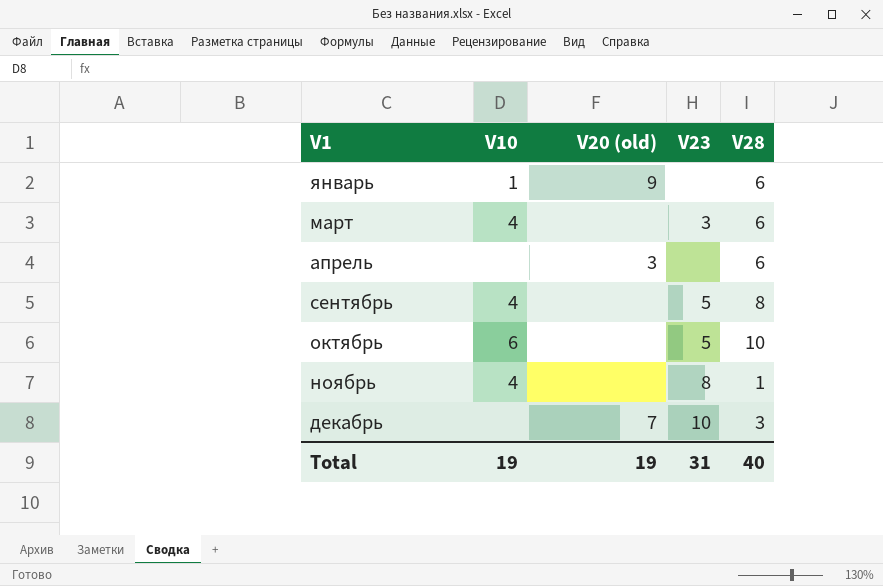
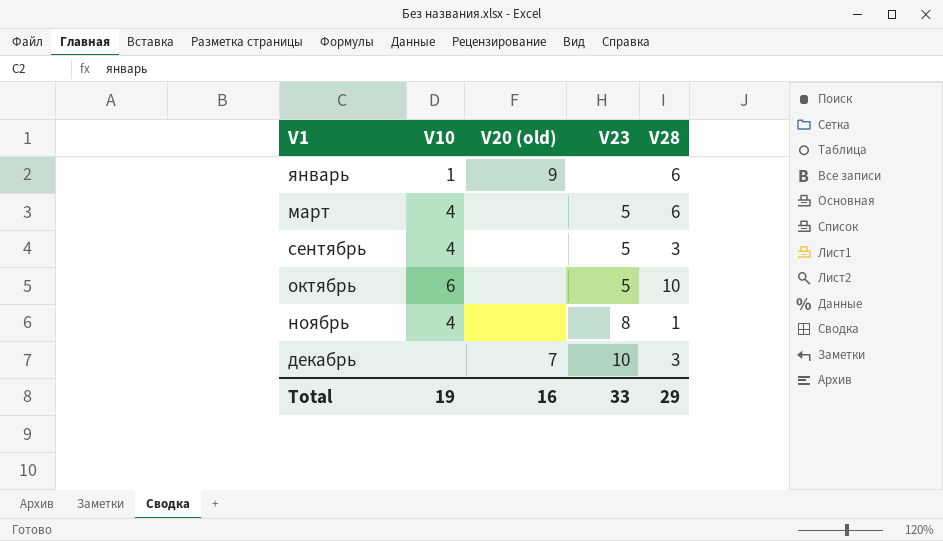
row апрель: none | 3 | none | 6 -> none
март | V23: 3 -> 5
сентябрь | V28: 8 -> 3
Total | V20 (old): 19 -> 16
Total | V23: 31 -> 33
Total | V28: 40 -> 29

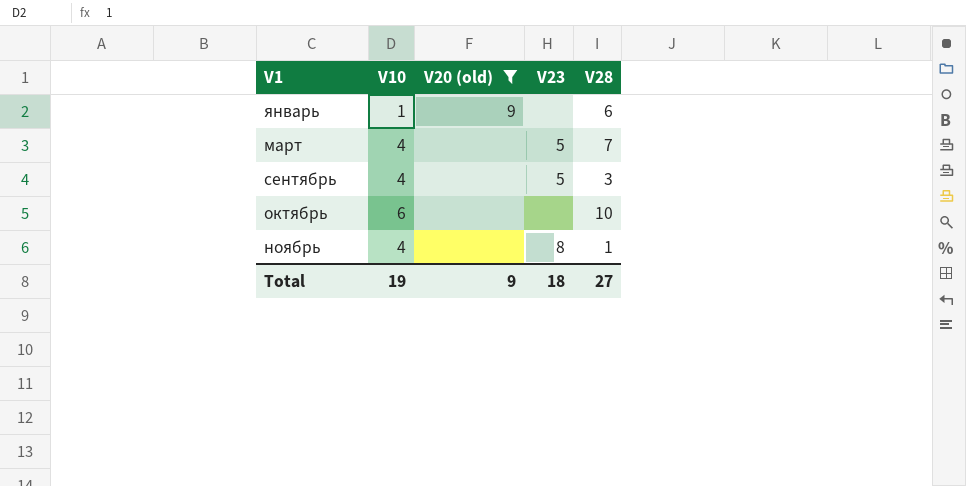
filter: none -> V20 (old) != 7
март | V28: 6 -> 7
октябрь | V23: 5 -> none
Total | V20 (old): 16 -> 9
Total | V23: 33 -> 18
Total | V28: 29 -> 27

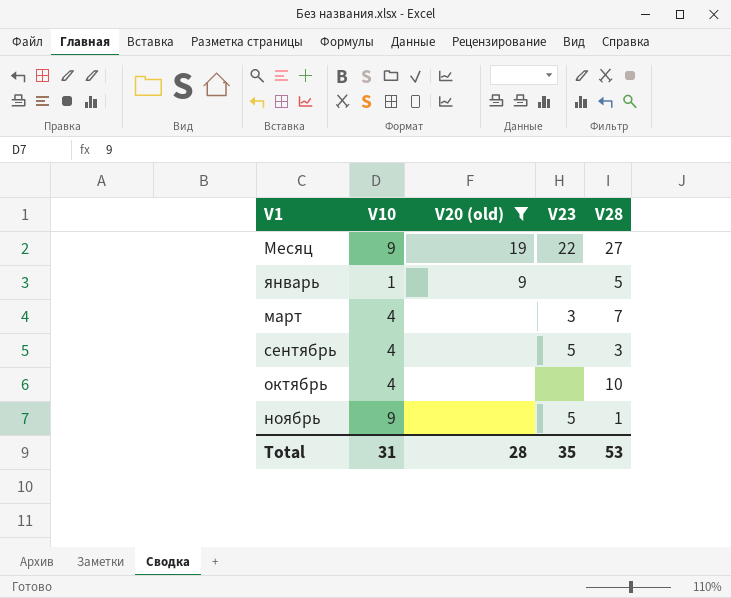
row Месяц: none -> 9 | 19 | 22 | 27
январь | V28: 6 -> 5
март | V23: 5 -> 3
октябрь | V10: 6 -> 4
ноябрь | V10: 4 -> 9
ноябрь | V23: 8 -> 5
Total | V10: 19 -> 31
Total | V20 (old): 9 -> 28
Total | V23: 18 -> 35
Total | V28: 27 -> 53

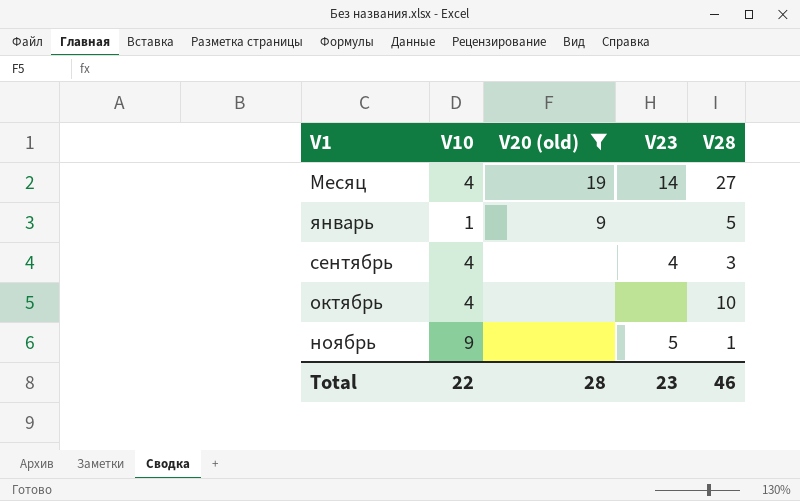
row март: 4 | none | 3 | 7 -> none
Месяц | V10: 9 -> 4
Месяц | V23: 22 -> 14
сентябрь | V23: 5 -> 4
Total | V10: 31 -> 22
Total | V23: 35 -> 23
Total | V28: 53 -> 46

